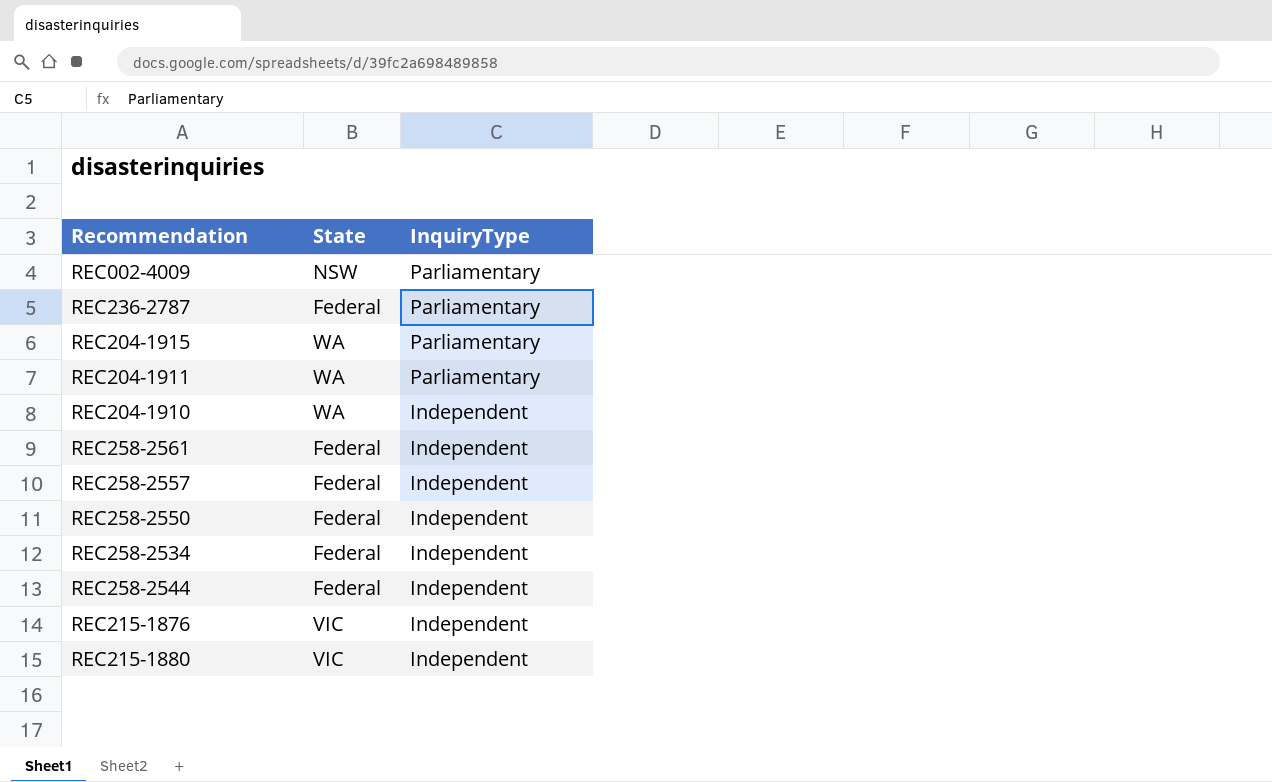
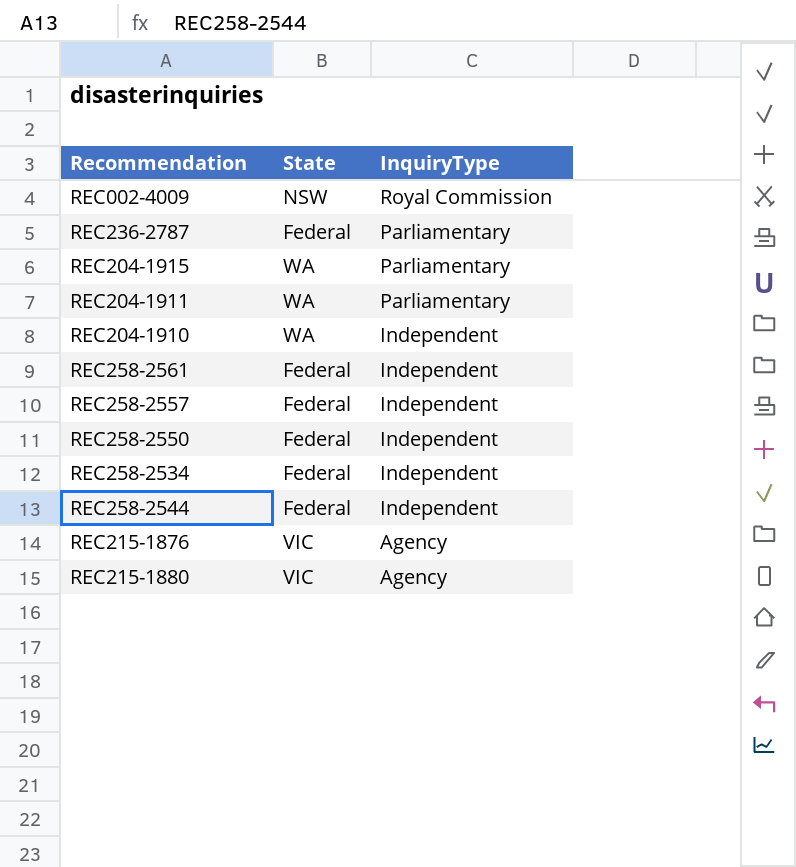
REC002-4009 | InquiryType: Parliamentary -> Royal Commission
REC215-1876 | InquiryType: Independent -> Agency
REC215-1880 | InquiryType: Independent -> Agency

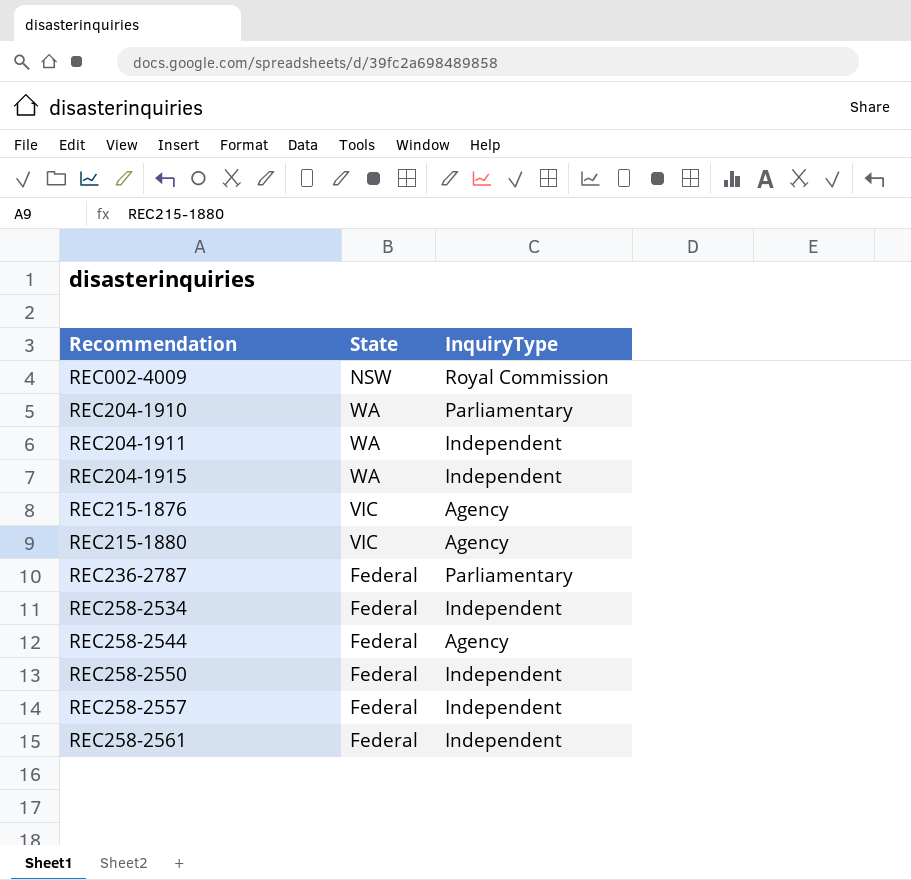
row order: InquiryType descending -> Recommendation ascending
REC204-1910 | InquiryType: Independent -> Parliamentary
REC204-1911 | InquiryType: Parliamentary -> Independent
REC204-1915 | InquiryType: Parliamentary -> Independent
REC258-2544 | InquiryType: Independent -> Agency

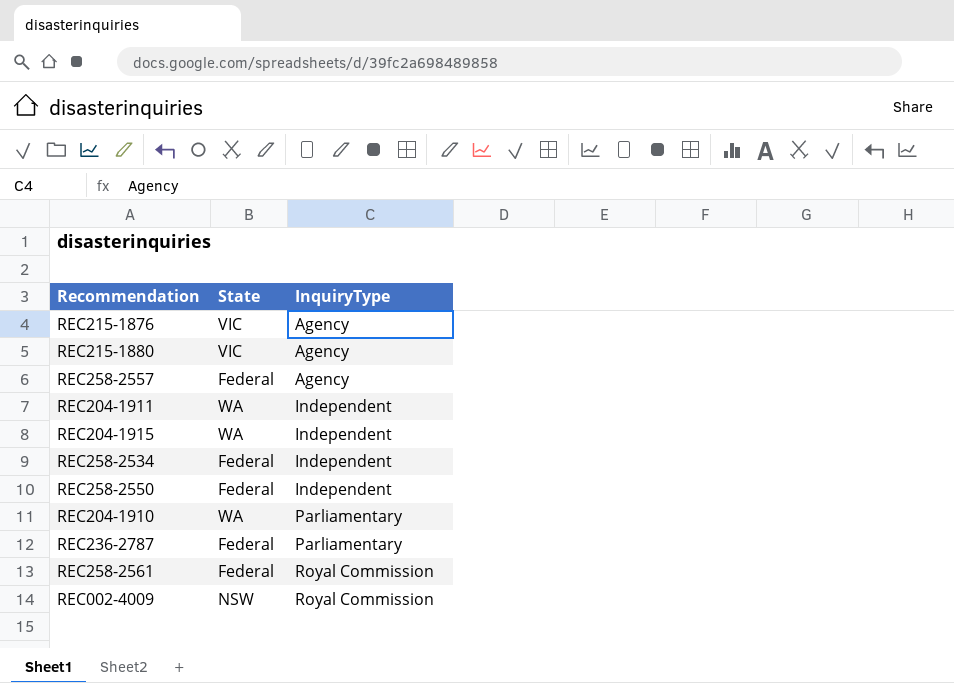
row order: Recommendation ascending -> InquiryType ascending
row REC258-2544: Federal | Agency -> none
REC258-2557 | InquiryType: Independent -> Agency
REC258-2561 | InquiryType: Independent -> Royal Commission

